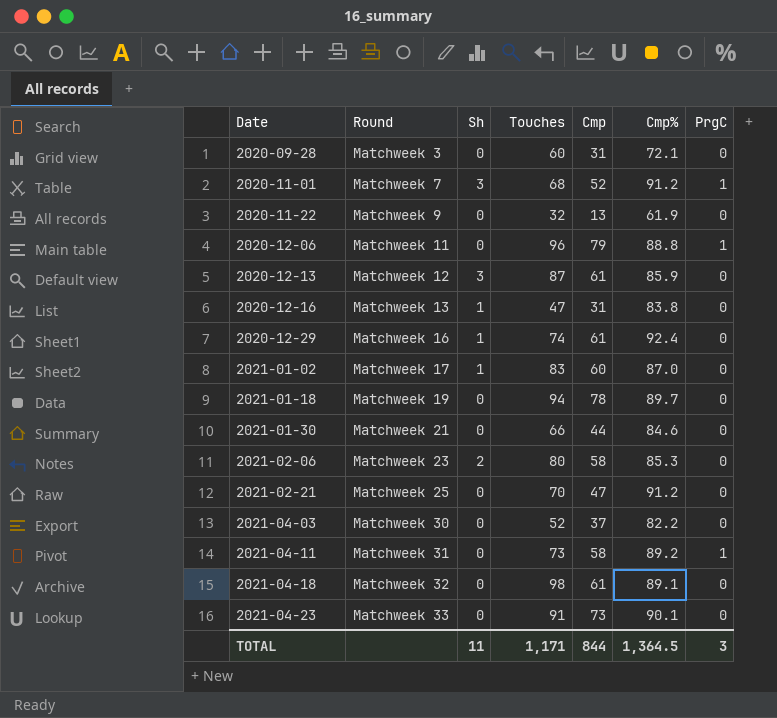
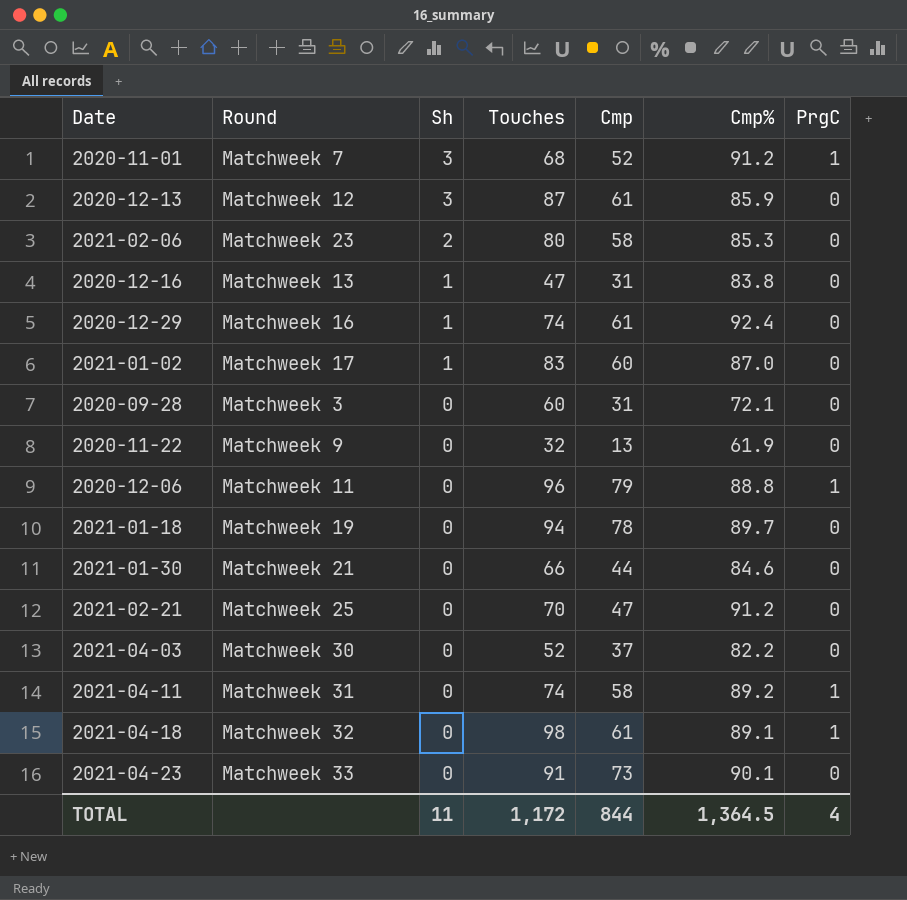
row order: Date ascending -> Sh descending
2021-04-11 | Touches: 73 -> 74
2021-04-18 | PrgC: 0 -> 1
TOTAL | Touches: 1,171 -> 1,172
TOTAL | PrgC: 3 -> 4

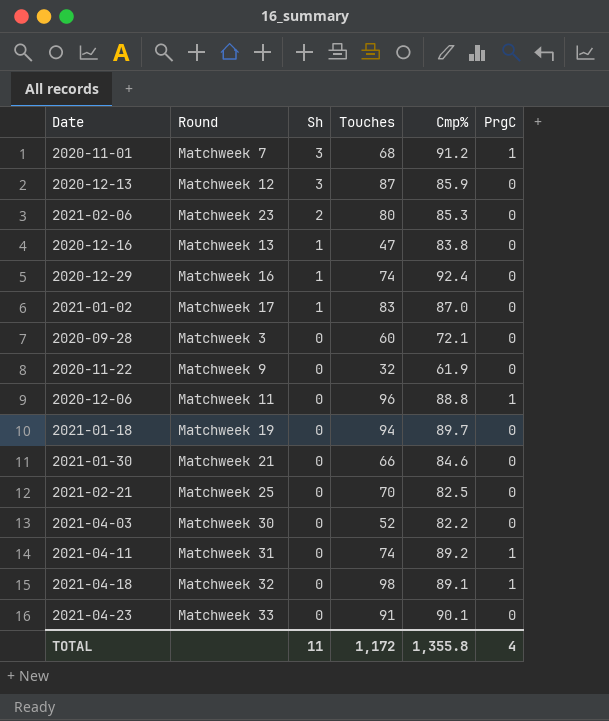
column Cmp | position: 5 -> none
2021-02-21 | Cmp%: 91.2 -> 82.5
TOTAL | Cmp%: 1,364.5 -> 1,355.8

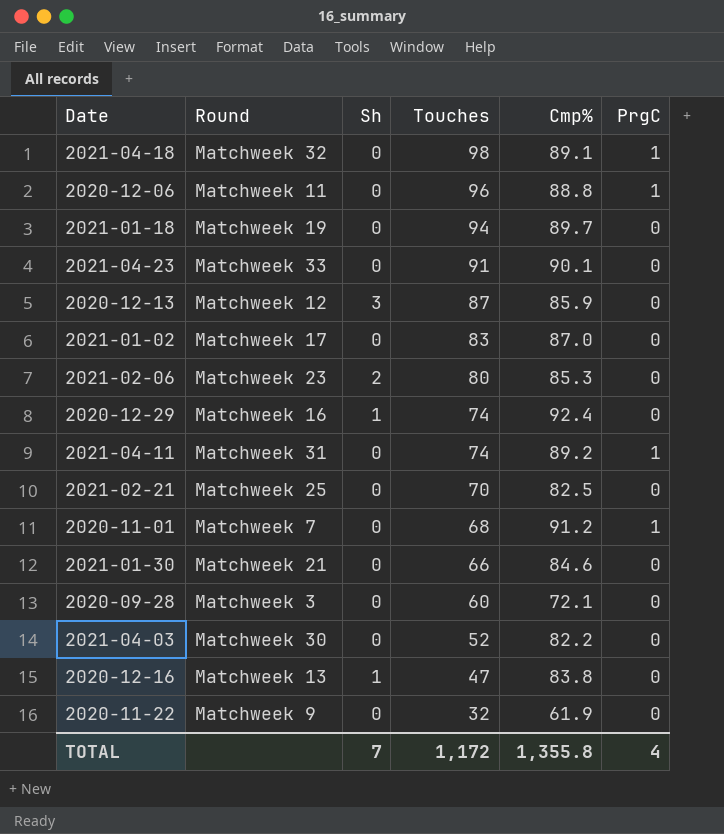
row order: Sh descending -> Touches descending
2021-01-02 | Sh: 1 -> 0
2020-11-01 | Sh: 3 -> 0
TOTAL | Sh: 11 -> 7

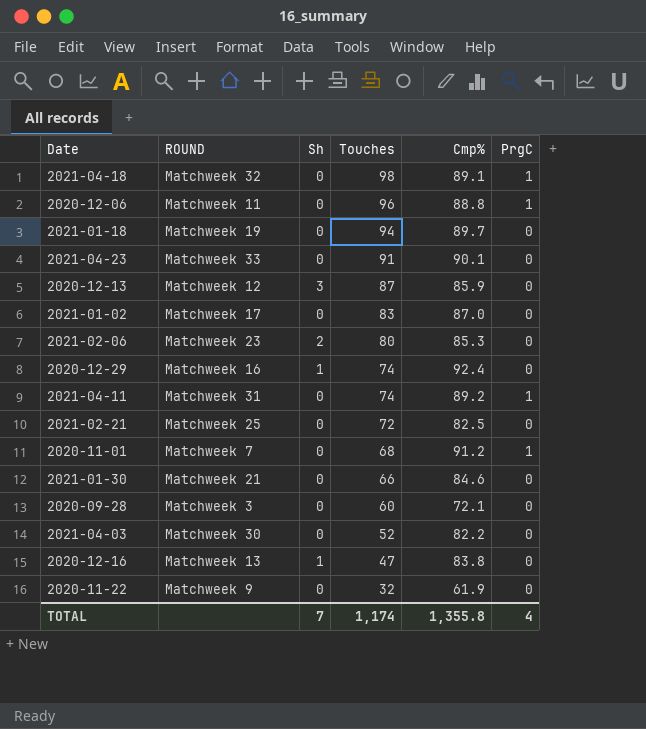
column name: Round -> ROUND
2021-02-21 | Touches: 70 -> 72
TOTAL | Touches: 1,172 -> 1,174

